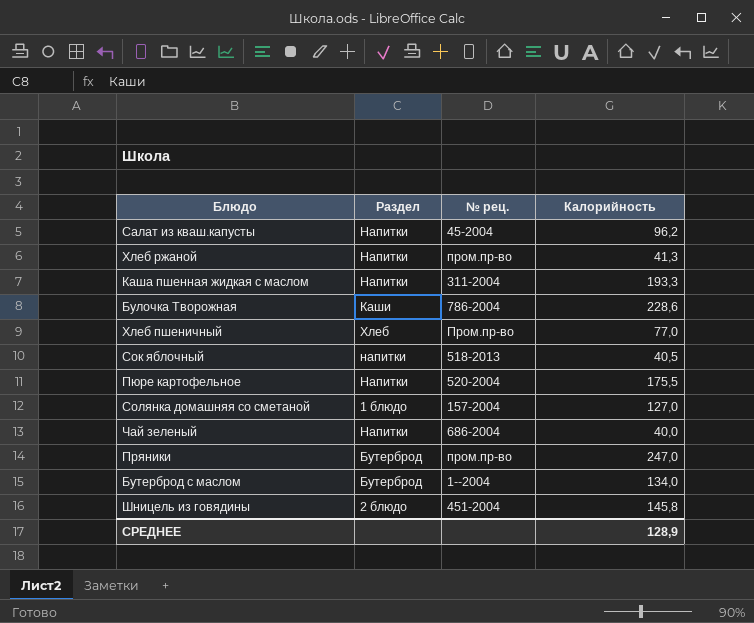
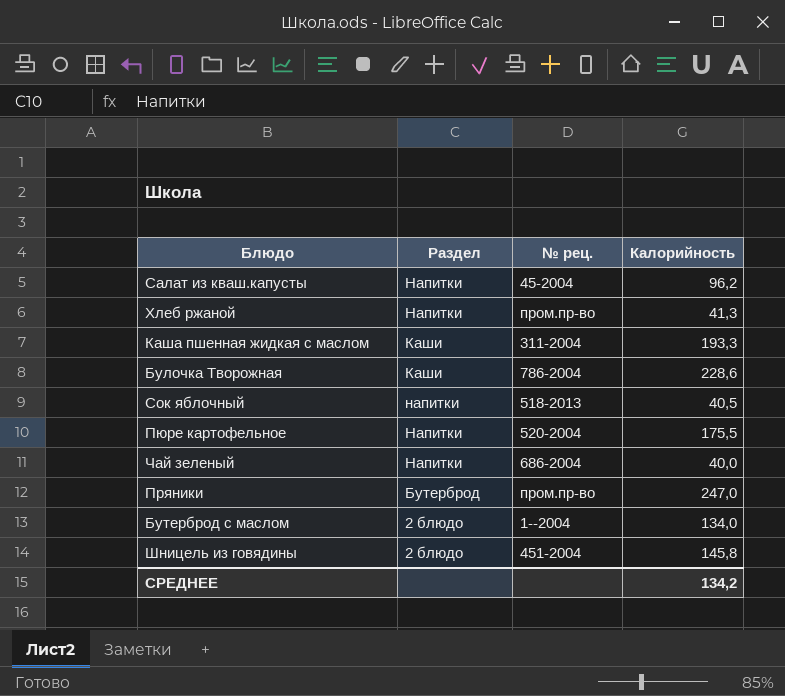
row Хлеб пшеничный: Хлеб | Пром.пр-во | 77,0 -> none
row Солянка домашняя со сметаной: 1 блюдо | 157-2004 | 127,0 -> none
Каша пшенная жидкая с маслом | Раздел: Напитки -> Каши
Бутерброд с маслом | Раздел: Бутерброд -> 2 блюдо
СРЕДНЕЕ | Калорийность: 128,9 -> 134,2

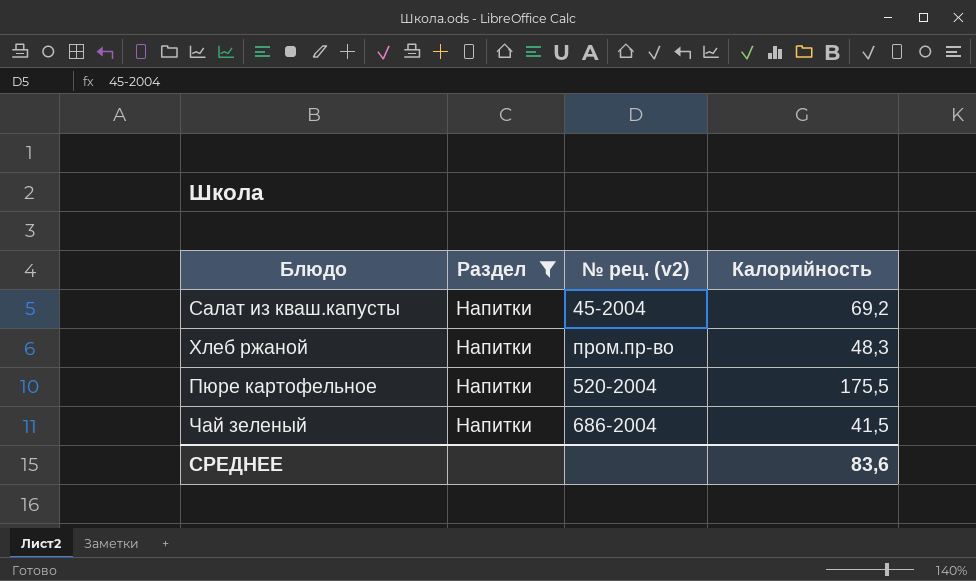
filter: none -> Раздел = Напитки
column name: № рец. -> № рец. (v2)
Салат из кваш.капусты | Калорийность: 96,2 -> 69,2
Хлеб ржаной | Калорийность: 41,3 -> 48,3
Чай зеленый | Калорийность: 40,0 -> 41,5
СРЕДНЕЕ | Калорийность: 134,2 -> 83,6

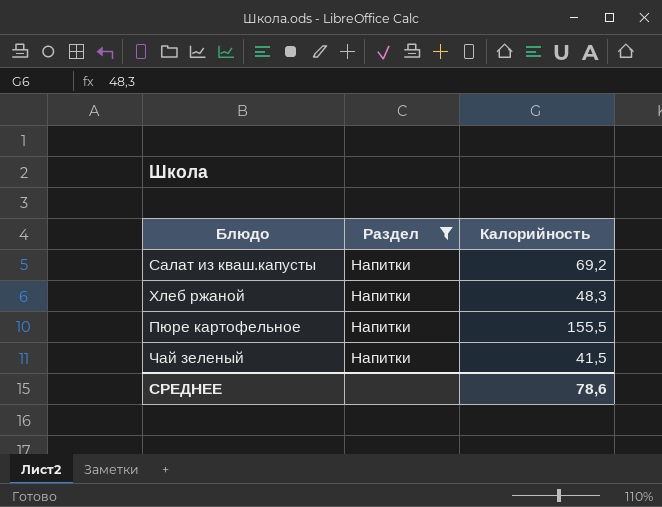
column № рец. (v2) | position: 3 -> none
Пюре картофельное | Калорийность: 175,5 -> 155,5
СРЕДНЕЕ | Калорийность: 83,6 -> 78,6

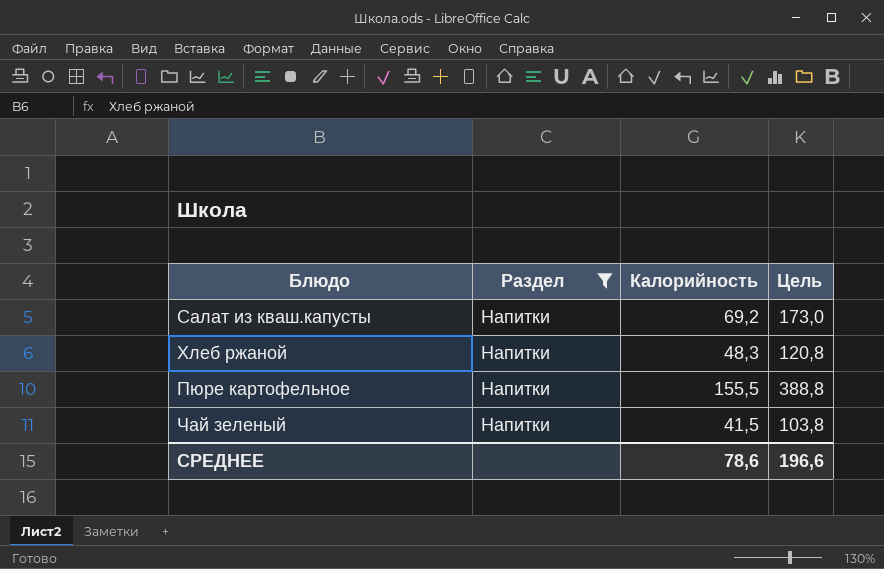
column Цель | formula: none -> [Калорийность] * 2,5

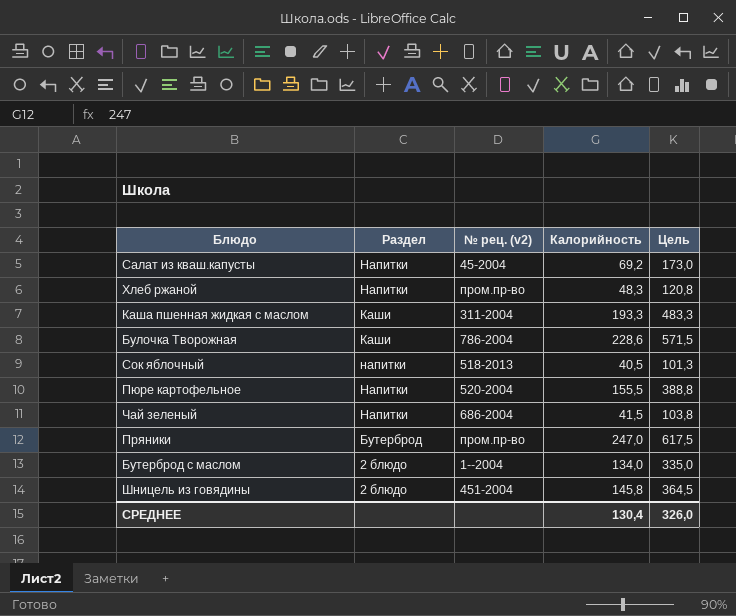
filter: Раздел = Напитки -> none
column № рец. (v2) | position: none -> 3
СРЕДНЕЕ | Калорийность: 78,6 -> 130,4
СРЕДНЕЕ | Цель: 196,6 -> 326,0

